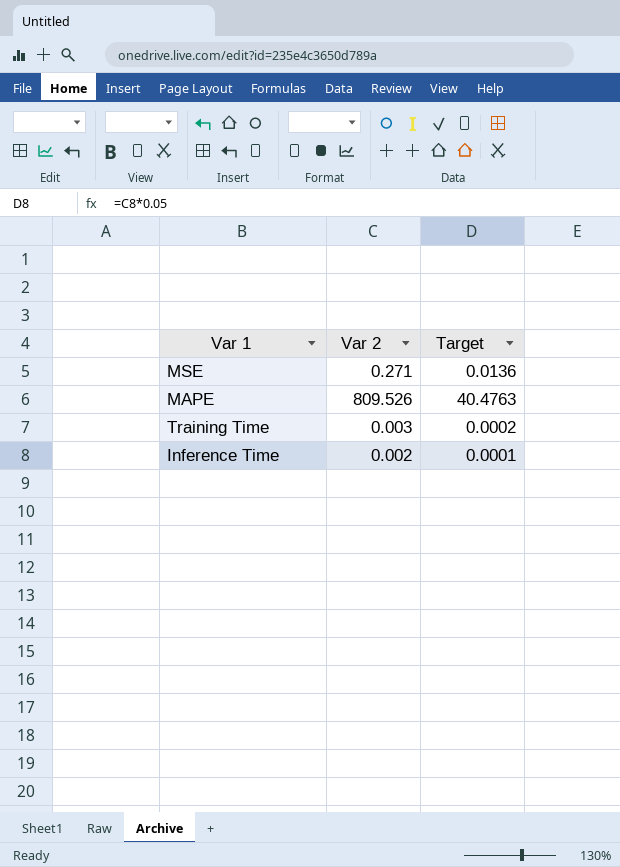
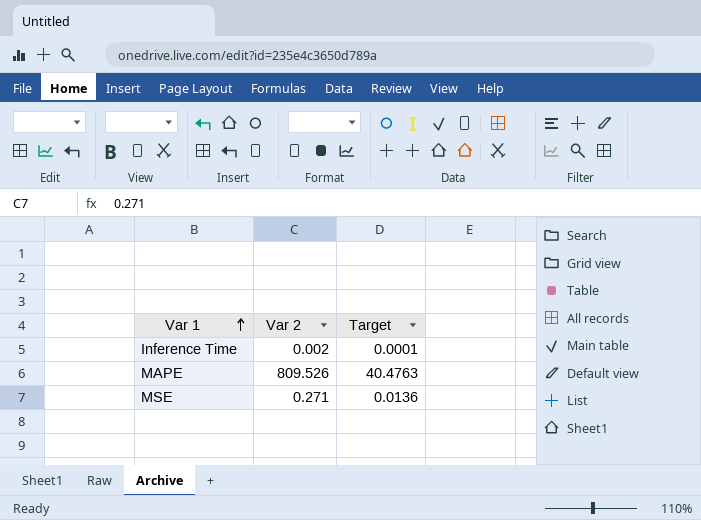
row order: none -> Var 1 ascending
row Training Time: 0.003 | 0.0002 -> none

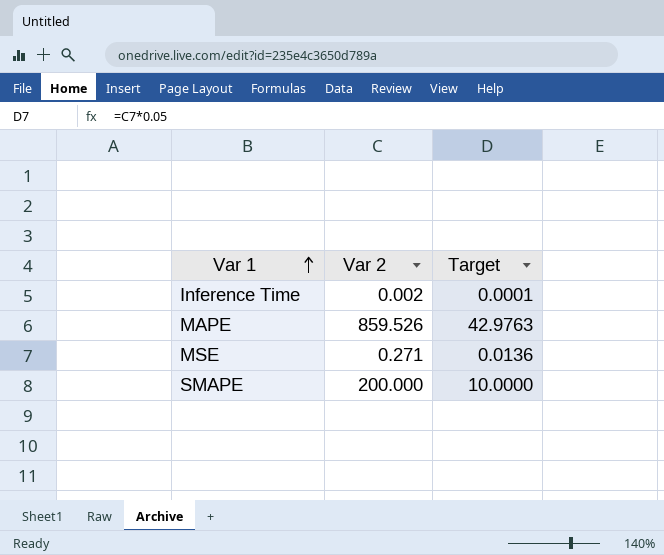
MAPE | Var 2: 809.526 -> 859.526
MAPE | Target: 40.4763 -> 42.9763
row SMAPE: none -> 200.000 | 10.0000

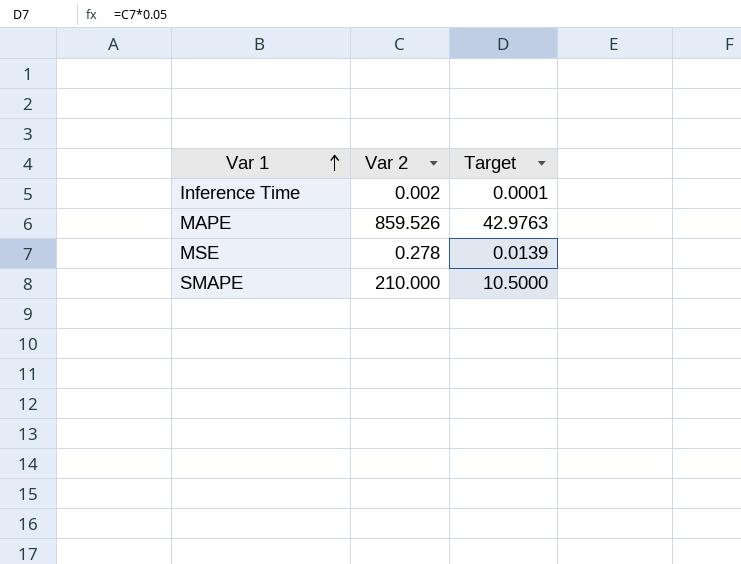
MSE | Var 2: 0.271 -> 0.278
MSE | Target: 0.0136 -> 0.0139
SMAPE | Var 2: 200.000 -> 210.000
SMAPE | Target: 10.0000 -> 10.5000

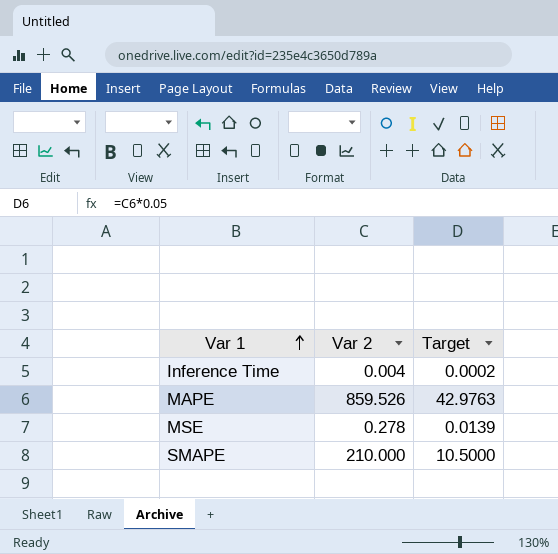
Inference Time | Var 2: 0.002 -> 0.004
Inference Time | Target: 0.0001 -> 0.0002

